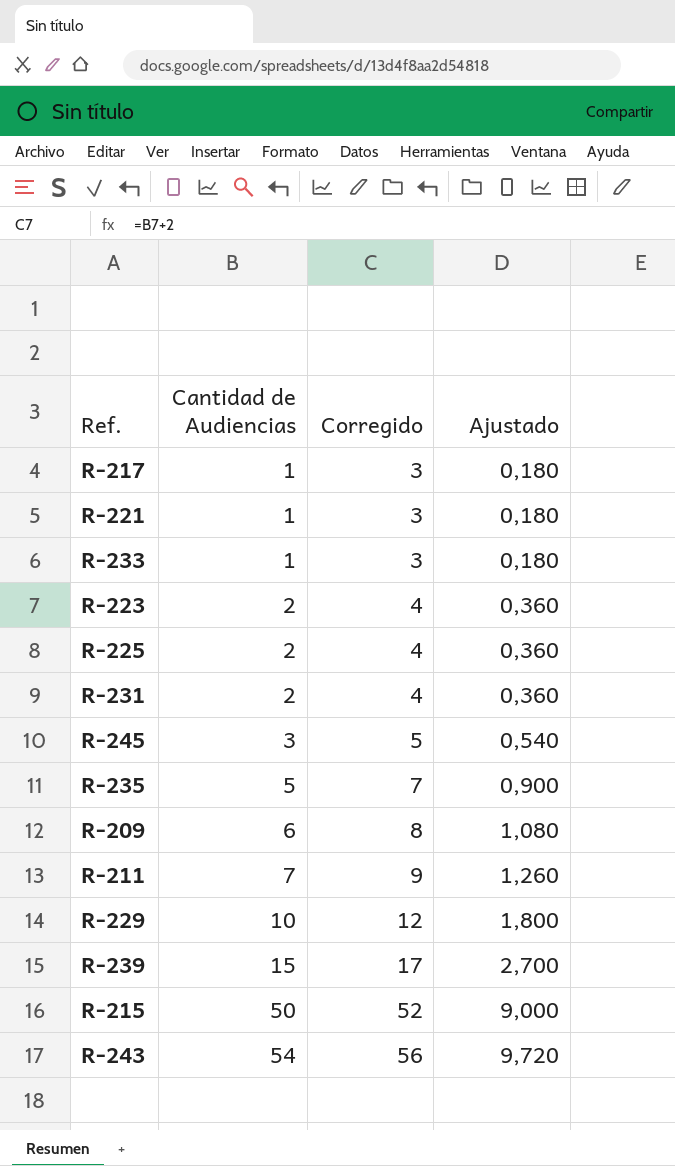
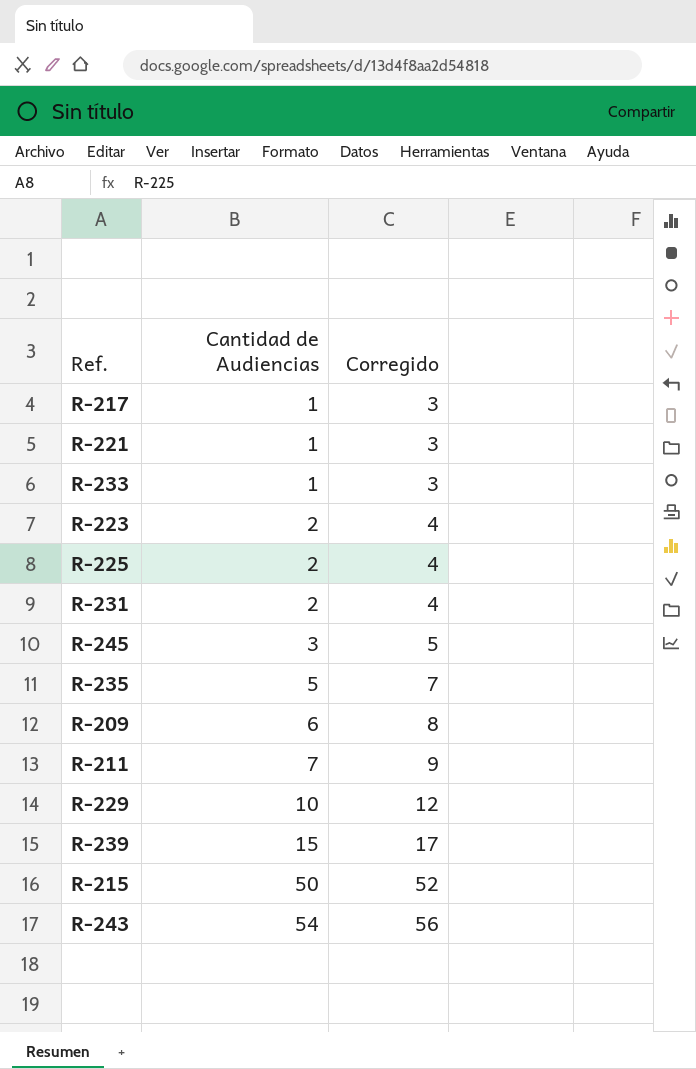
column Ajustado | formula: [Cantidad de Audiencias] * 0,18 -> none

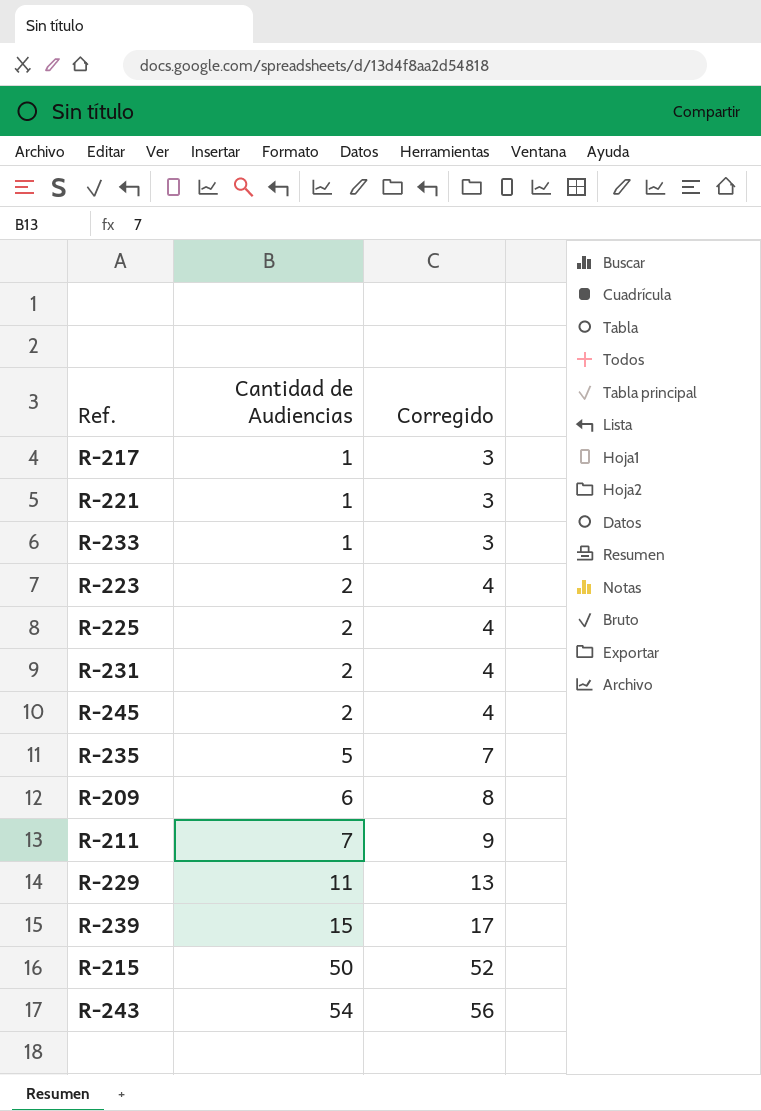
R-245 | Cantidad de Audiencias: 3 -> 2
R-245 | Corregido: 5 -> 4
R-229 | Cantidad de Audiencias: 10 -> 11
R-229 | Corregido: 12 -> 13

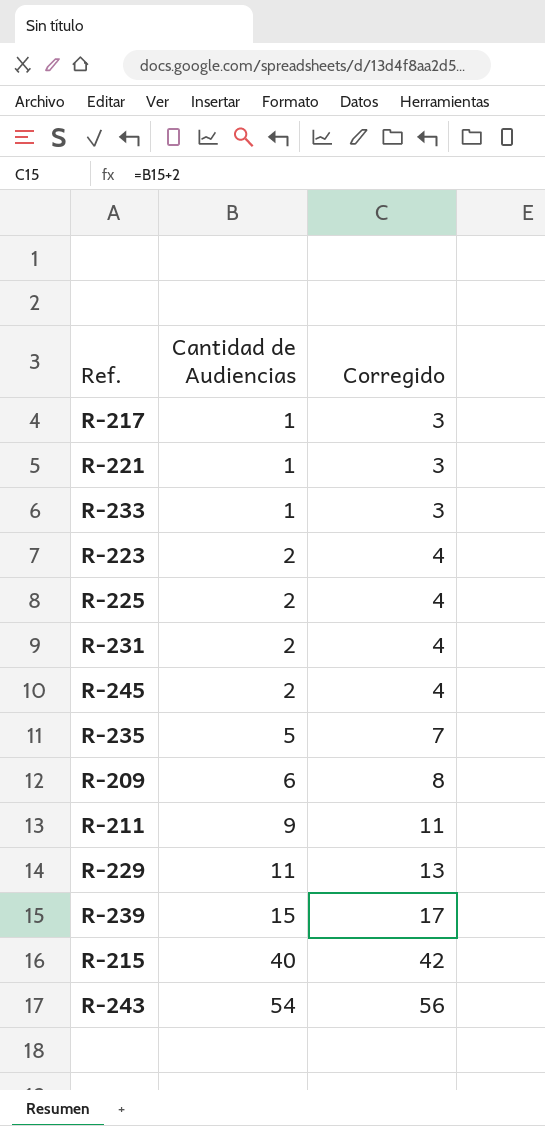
R-211 | Cantidad de Audiencias: 7 -> 9
R-211 | Corregido: 9 -> 11
R-215 | Cantidad de Audiencias: 50 -> 40
R-215 | Corregido: 52 -> 42

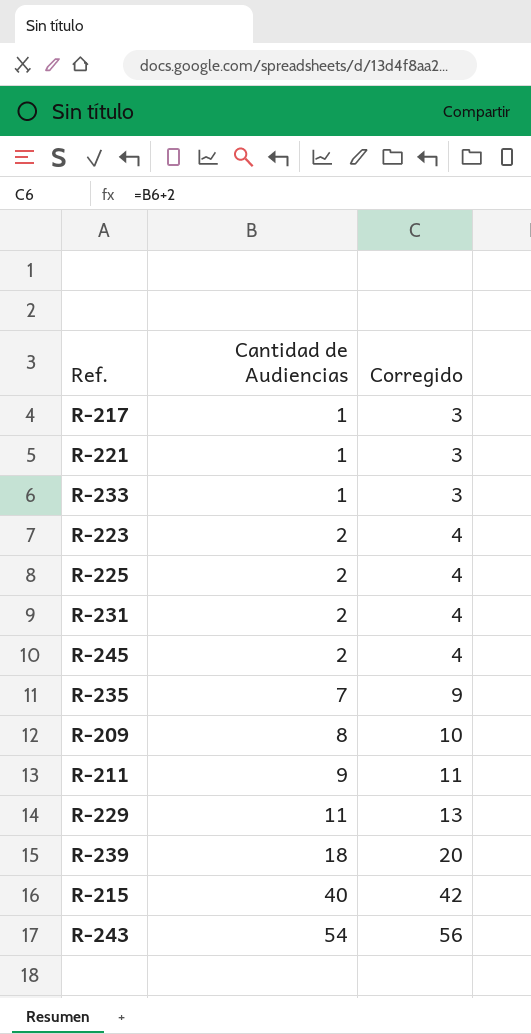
R-235 | Cantidad de Audiencias: 5 -> 7
R-235 | Corregido: 7 -> 9
R-209 | Cantidad de Audiencias: 6 -> 8
R-209 | Corregido: 8 -> 10
R-239 | Cantidad de Audiencias: 15 -> 18
R-239 | Corregido: 17 -> 20

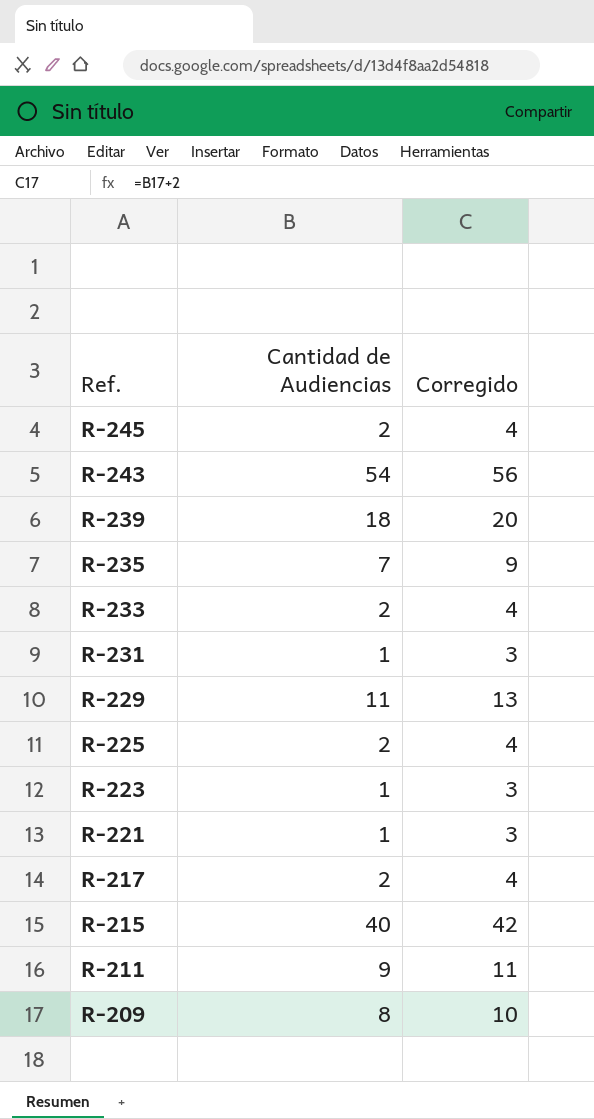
row order: Cantidad de Audiencias ascending -> Ref. descending
R-233 | Cantidad de Audiencias: 1 -> 2
R-233 | Corregido: 3 -> 4
R-231 | Cantidad de Audiencias: 2 -> 1
R-231 | Corregido: 4 -> 3
R-223 | Cantidad de Audiencias: 2 -> 1
R-223 | Corregido: 4 -> 3
R-217 | Cantidad de Audiencias: 1 -> 2
R-217 | Corregido: 3 -> 4

